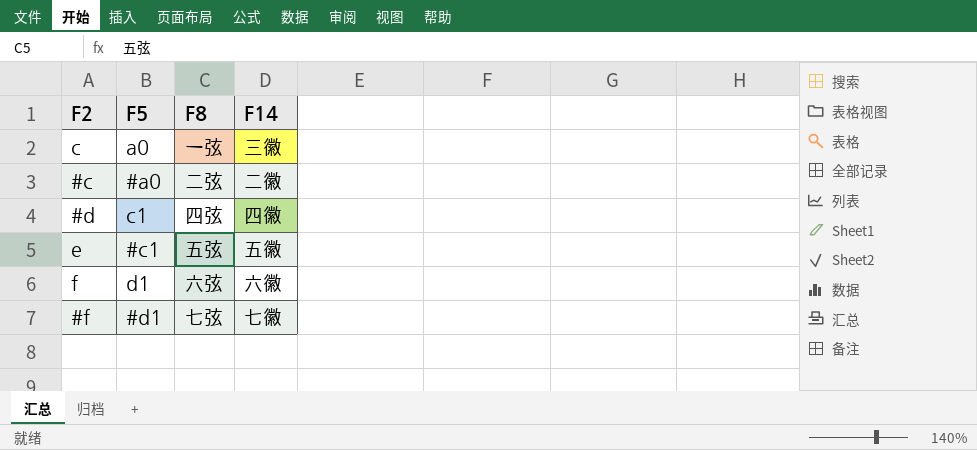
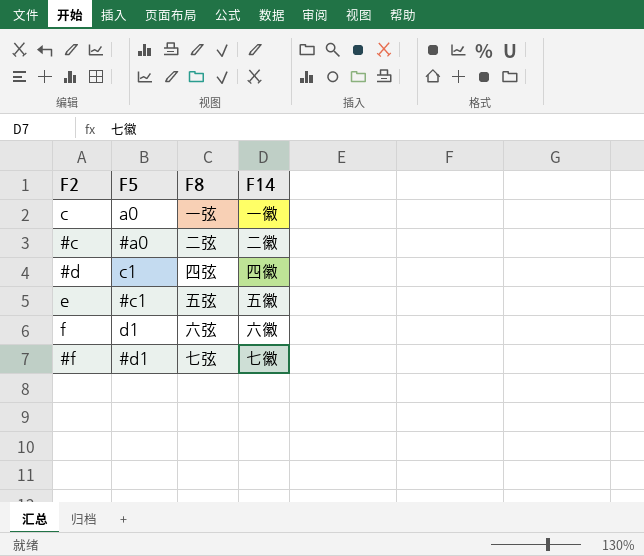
c | F14: 三徽 -> 一徽

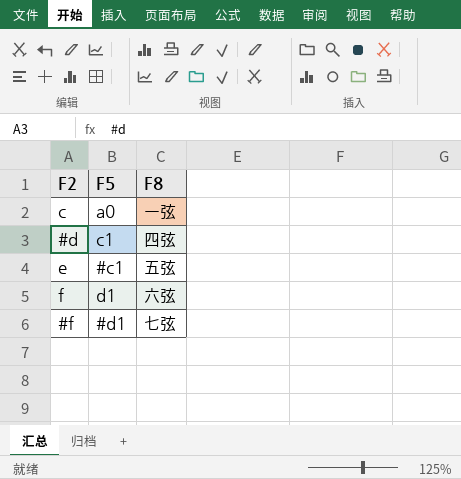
column F14 | position: 4 -> none
row #c: #a0 | 二弦 | 二徽 -> none

